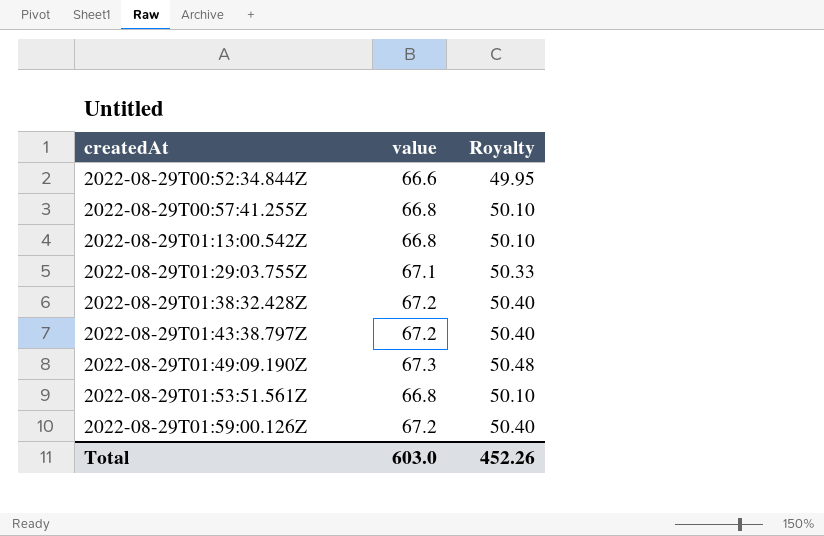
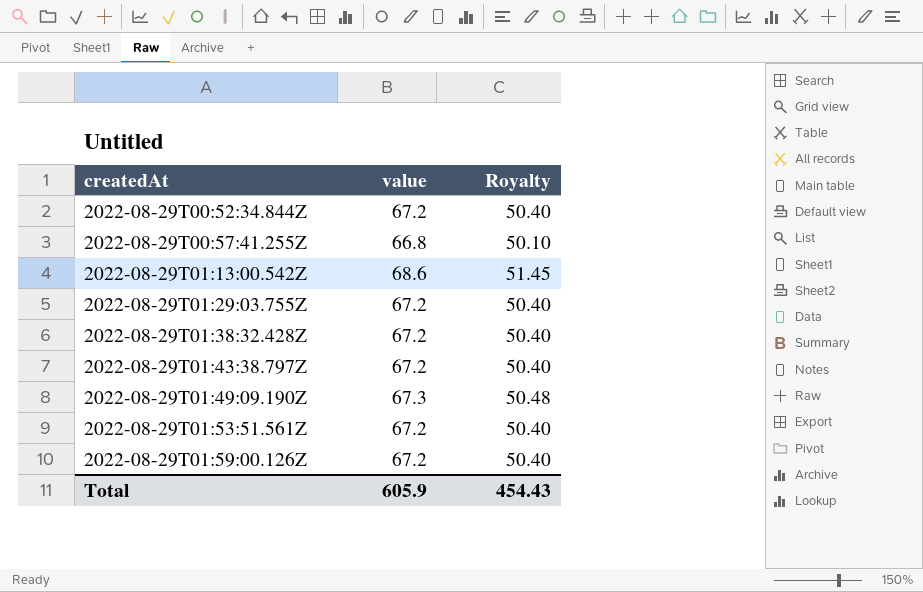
2022-08-29T00:52:34.844Z | value: 66.6 -> 67.2
2022-08-29T00:52:34.844Z | Royalty: 49.95 -> 50.40
2022-08-29T01:13:00.542Z | value: 66.8 -> 68.6
2022-08-29T01:13:00.542Z | Royalty: 50.10 -> 51.45
2022-08-29T01:29:03.755Z | value: 67.1 -> 67.2
2022-08-29T01:29:03.755Z | Royalty: 50.33 -> 50.40
2022-08-29T01:53:51.561Z | value: 66.8 -> 67.2
2022-08-29T01:53:51.561Z | Royalty: 50.10 -> 50.40
Total | value: 603.0 -> 605.9
Total | Royalty: 452.26 -> 454.43

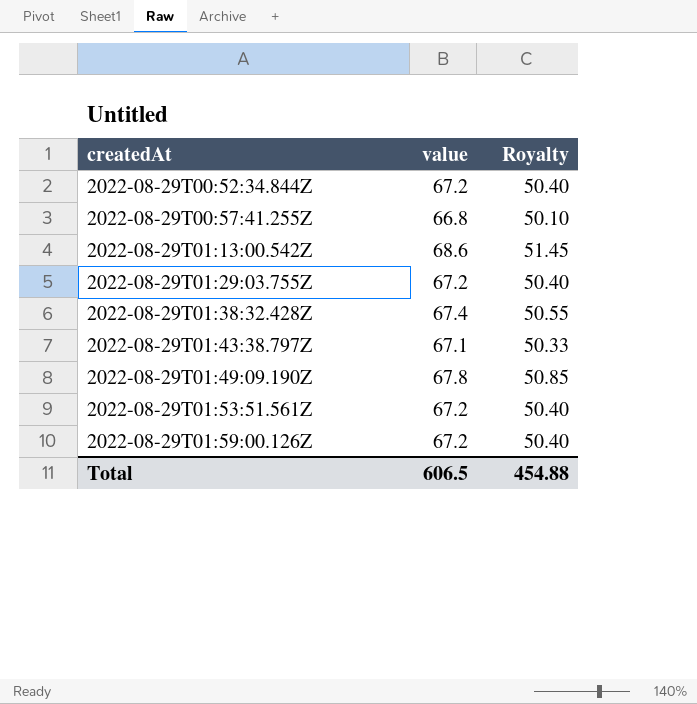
2022-08-29T01:38:32.428Z | value: 67.2 -> 67.4
2022-08-29T01:38:32.428Z | Royalty: 50.40 -> 50.55
2022-08-29T01:43:38.797Z | value: 67.2 -> 67.1
2022-08-29T01:43:38.797Z | Royalty: 50.40 -> 50.33
2022-08-29T01:49:09.190Z | value: 67.3 -> 67.8
2022-08-29T01:49:09.190Z | Royalty: 50.48 -> 50.85
Total | value: 605.9 -> 606.5
Total | Royalty: 454.43 -> 454.88

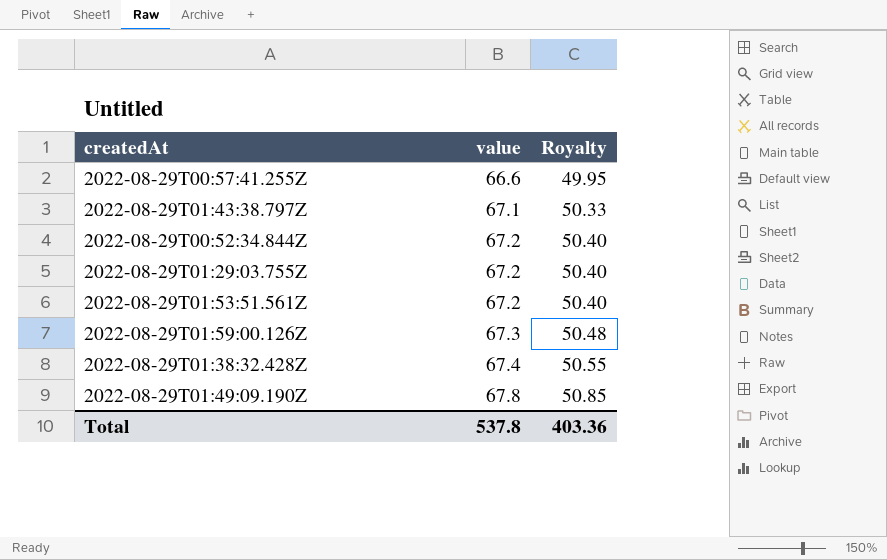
row order: createdAt ascending -> value ascending
row 2022-08-29T01:13:00.542Z: 68.6 | 51.45 -> none
2022-08-29T00:57:41.255Z | value: 66.8 -> 66.6
2022-08-29T00:57:41.255Z | Royalty: 50.10 -> 49.95
2022-08-29T01:59:00.126Z | value: 67.2 -> 67.3
2022-08-29T01:59:00.126Z | Royalty: 50.40 -> 50.48
Total | value: 606.5 -> 537.8
Total | Royalty: 454.88 -> 403.36

